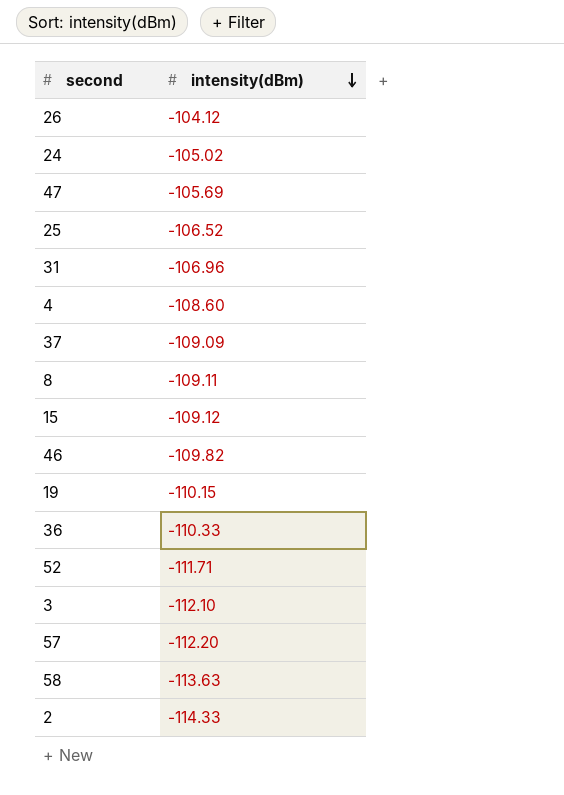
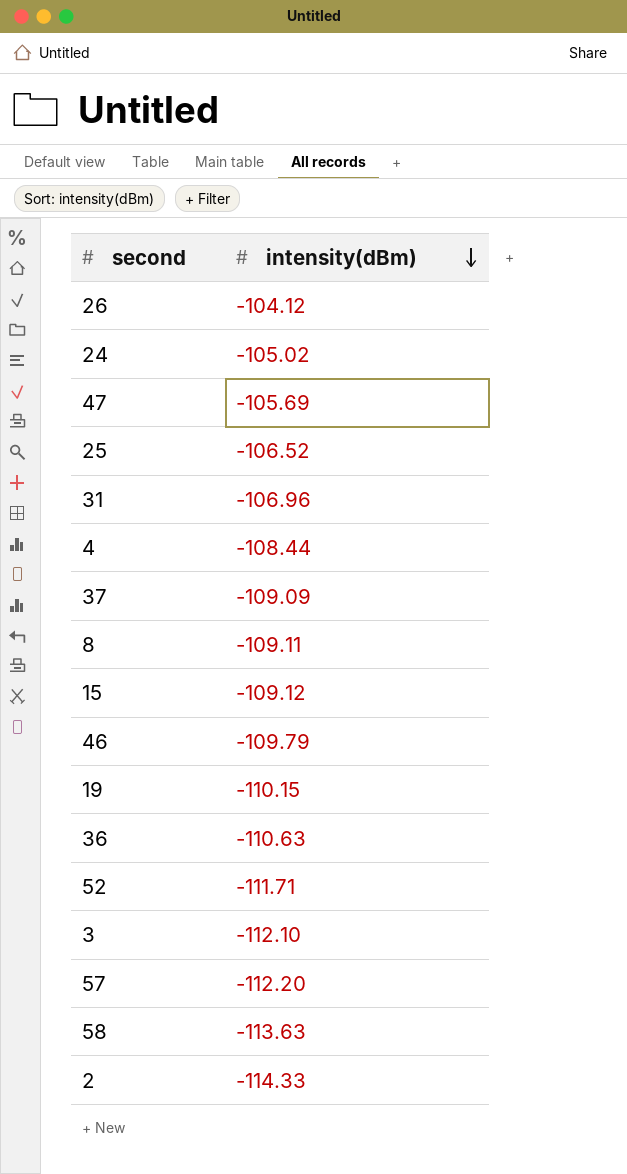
4 | intensity(dBm): -108.60 -> -108.44
46 | intensity(dBm): -109.82 -> -109.79
36 | intensity(dBm): -110.33 -> -110.63

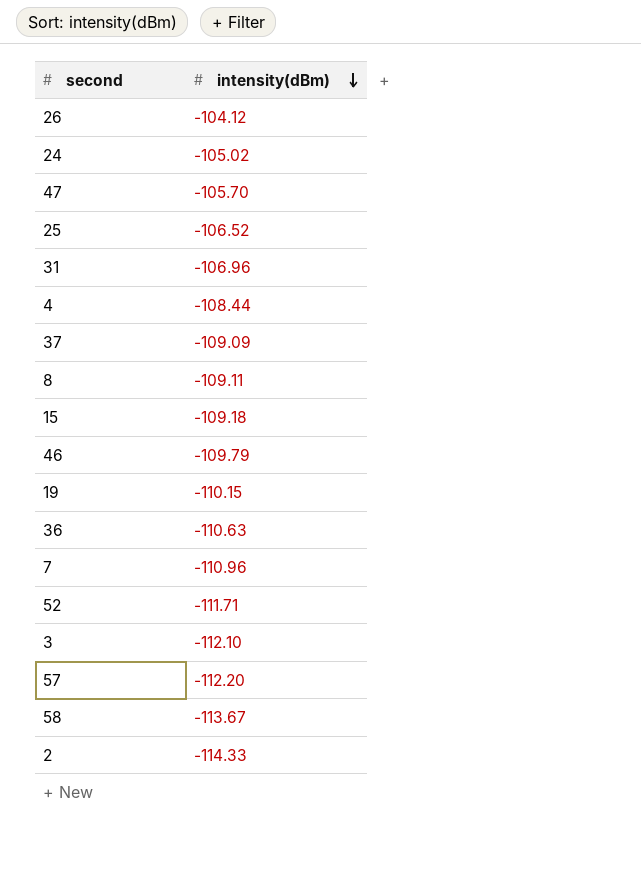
47 | intensity(dBm): -105.69 -> -105.70
15 | intensity(dBm): -109.12 -> -109.18
row 7: none -> -110.96
58 | intensity(dBm): -113.63 -> -113.67

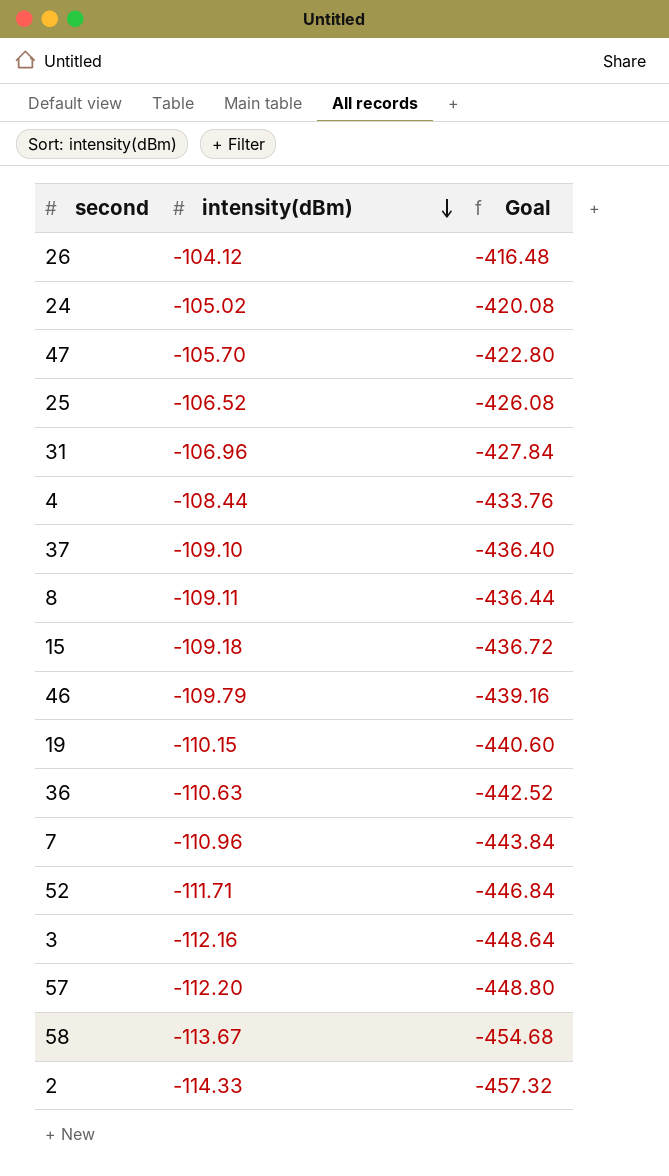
column Goal | formula: none -> [intensity(dBm)] * 4
37 | intensity(dBm): -109.09 -> -109.10
3 | intensity(dBm): -112.10 -> -112.16

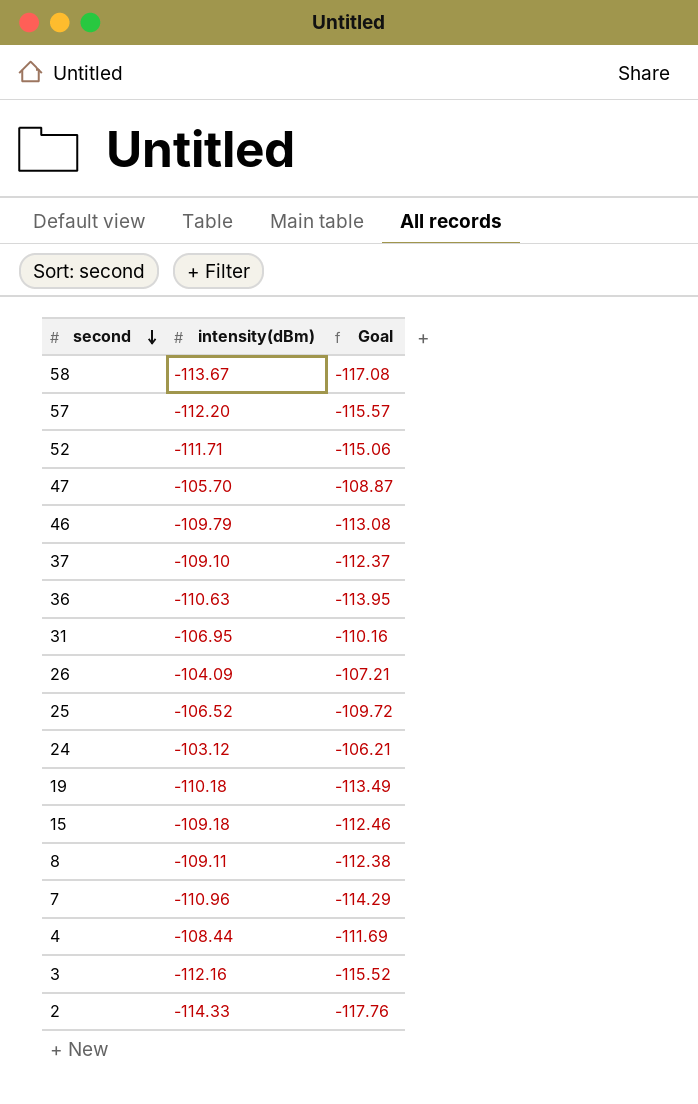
row order: intensity(dBm) descending -> second descending
column Goal | formula: [intensity(dBm)] * 4 -> [intensity(dBm)] * 1.03
31 | intensity(dBm): -106.96 -> -106.95
26 | intensity(dBm): -104.12 -> -104.09
24 | intensity(dBm): -105.02 -> -103.12
19 | intensity(dBm): -110.15 -> -110.18

